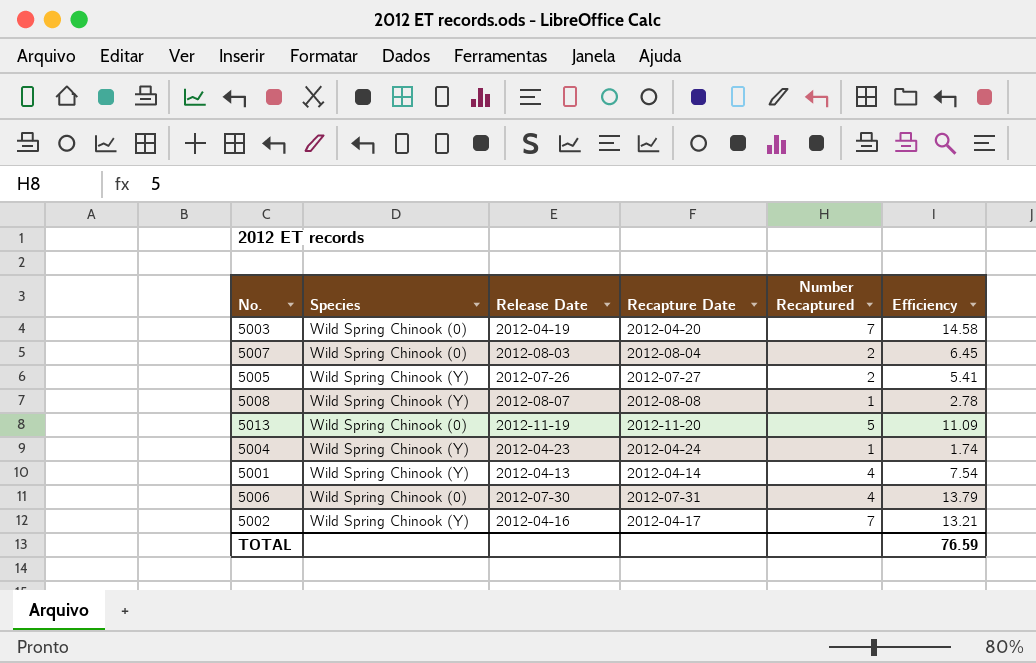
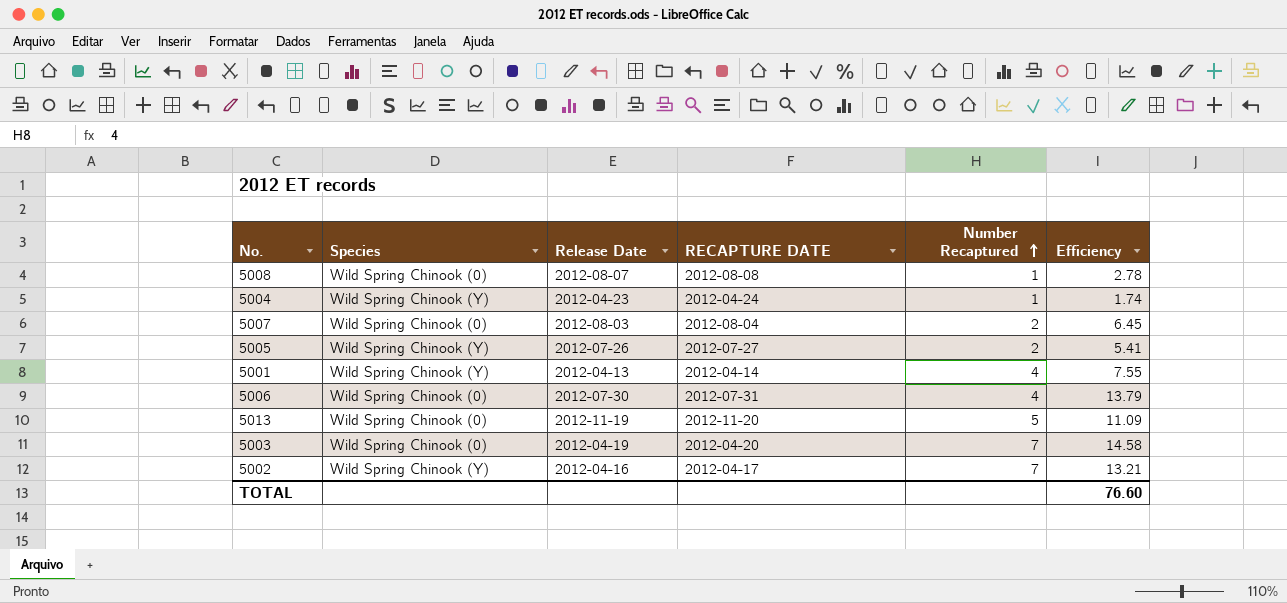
row order: none -> Number Recaptured ascending
column name: Recapture Date -> RECAPTURE DATE
5008 | Species: Wild Spring Chinook (Y) -> Wild Spring Chinook (0)
5001 | Efficiency: 7.54 -> 7.55
TOTAL | Efficiency: 76.59 -> 76.60

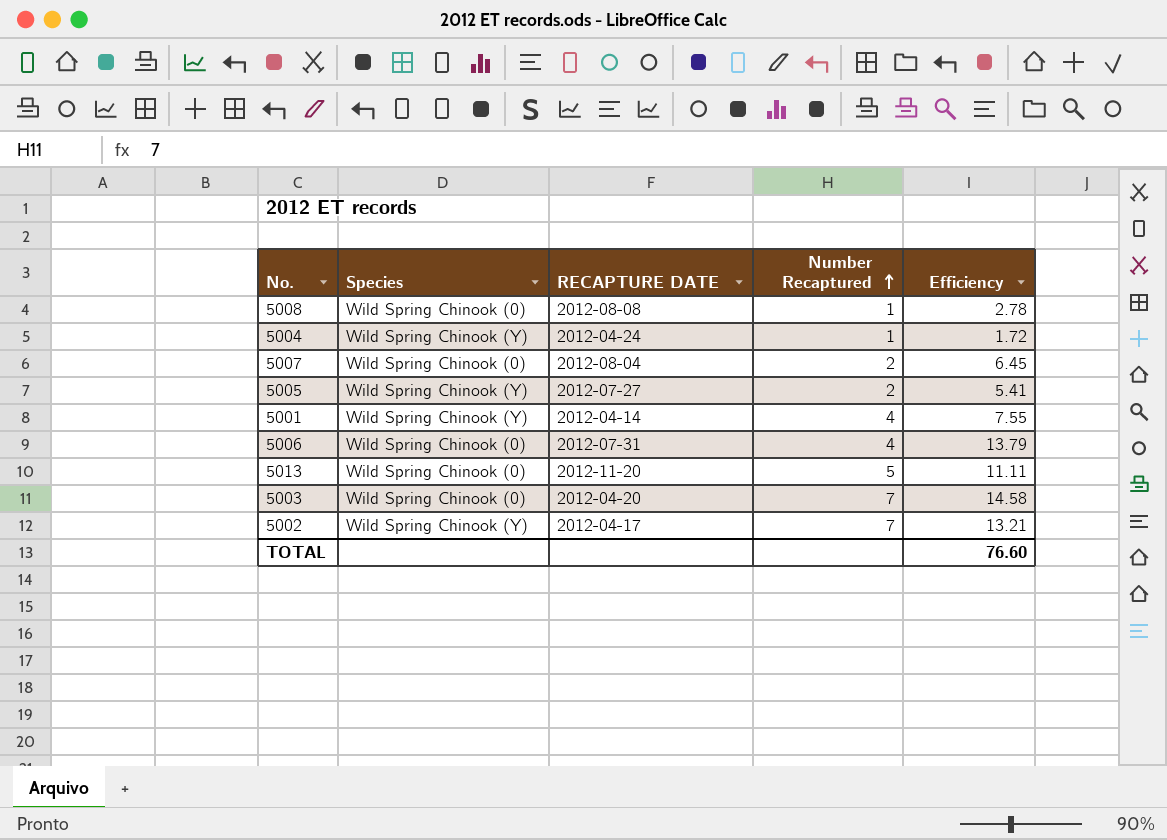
column Release Date | position: 3 -> none
5004 | Efficiency: 1.74 -> 1.72
5013 | Efficiency: 11.09 -> 11.11

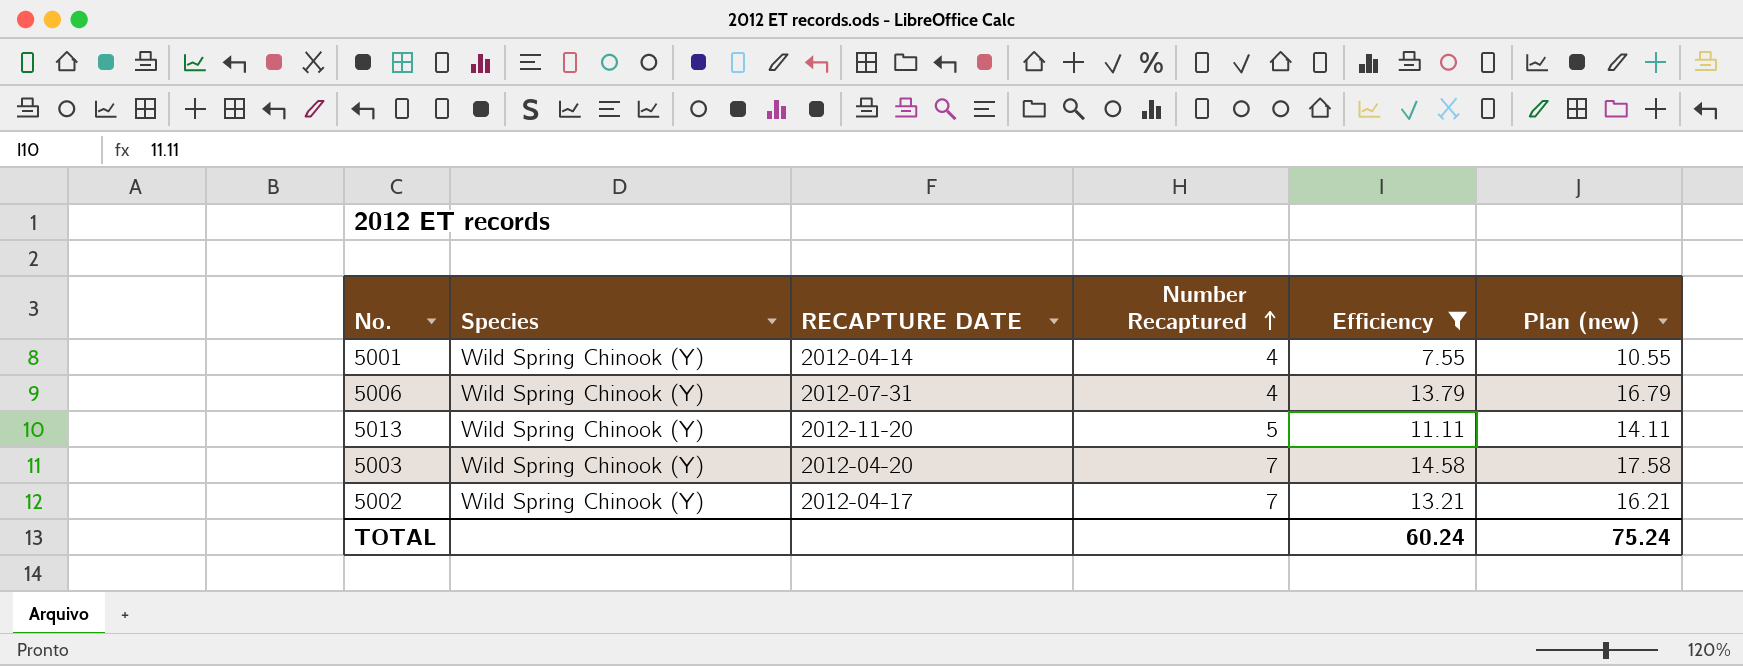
filter: none -> Efficiency >= 7.55
column Plan (new) | formula: none -> [Efficiency] + 3
5006 | Species: Wild Spring Chinook (0) -> Wild Spring Chinook (Y)
5013 | Species: Wild Spring Chinook (0) -> Wild Spring Chinook (Y)
5003 | Species: Wild Spring Chinook (0) -> Wild Spring Chinook (Y)
TOTAL | Efficiency: 76.60 -> 60.24

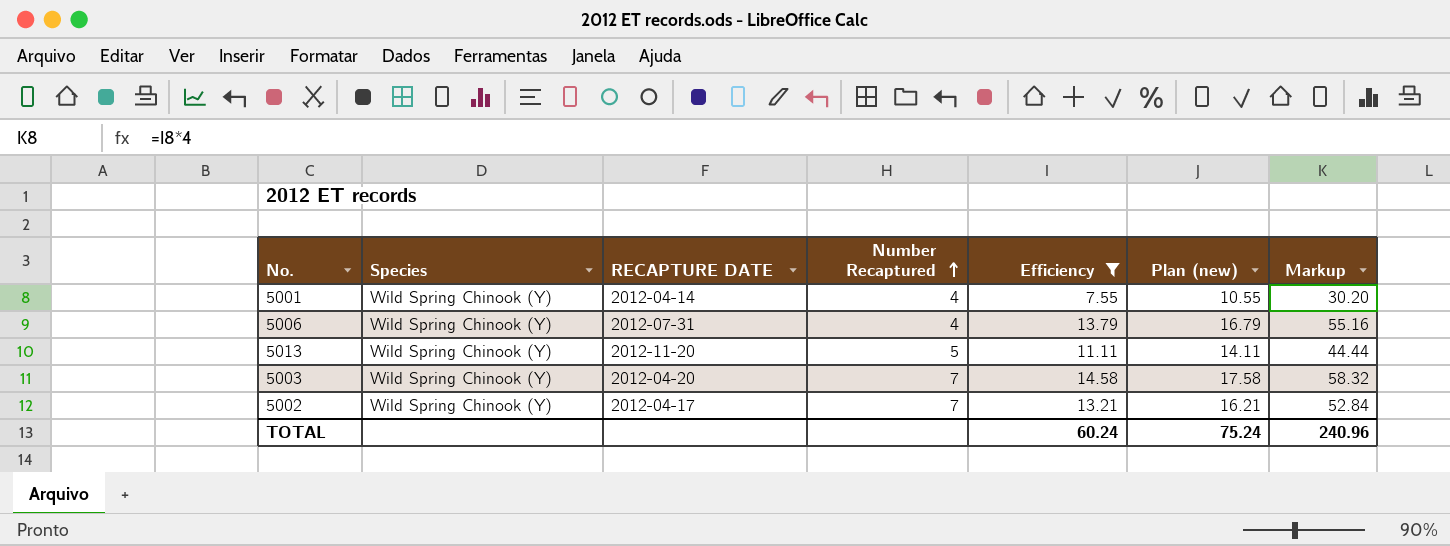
column Markup | formula: none -> [Efficiency] * 4

